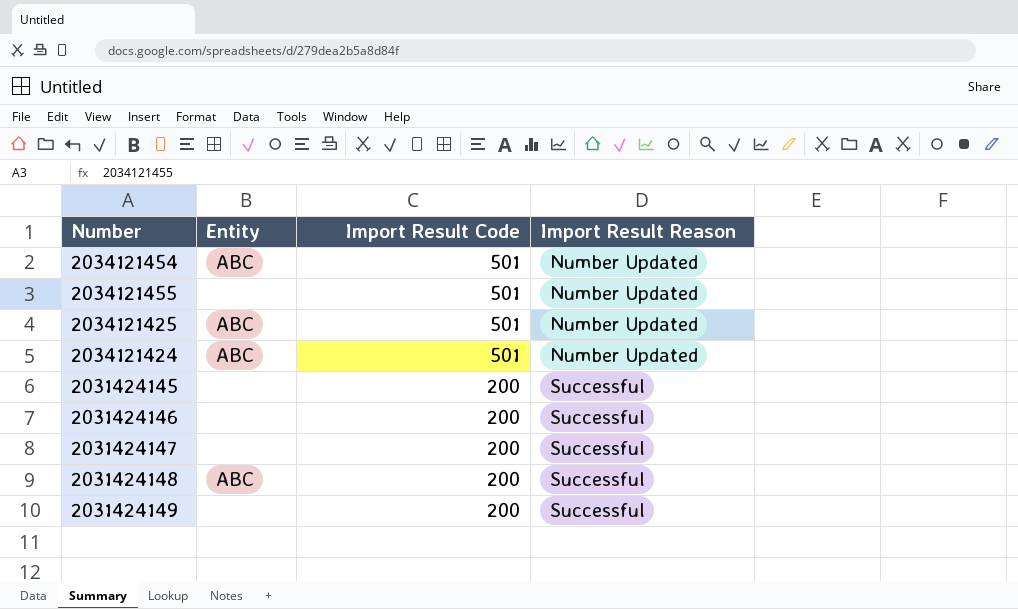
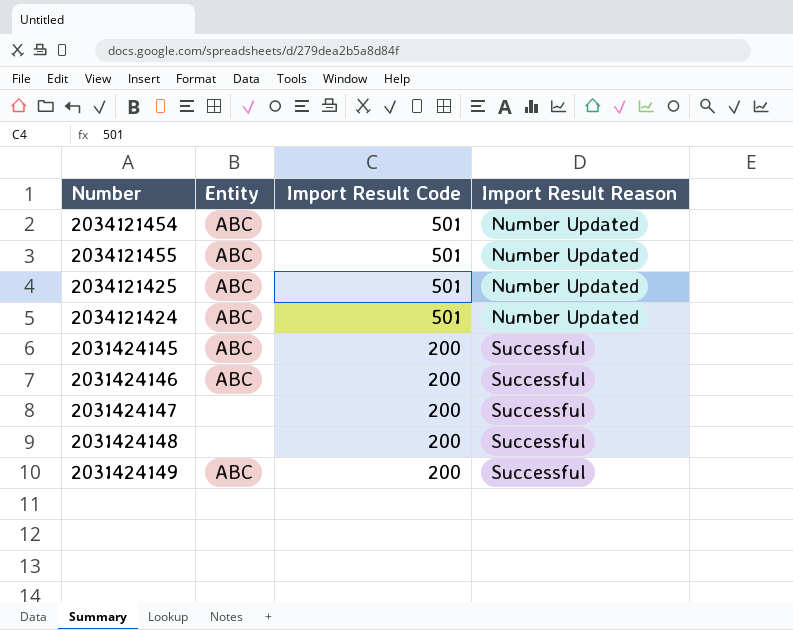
2034121455 | Entity: none -> ABC
2031424145 | Entity: none -> ABC
2031424146 | Entity: none -> ABC
2031424148 | Entity: ABC -> none
2031424149 | Entity: none -> ABC

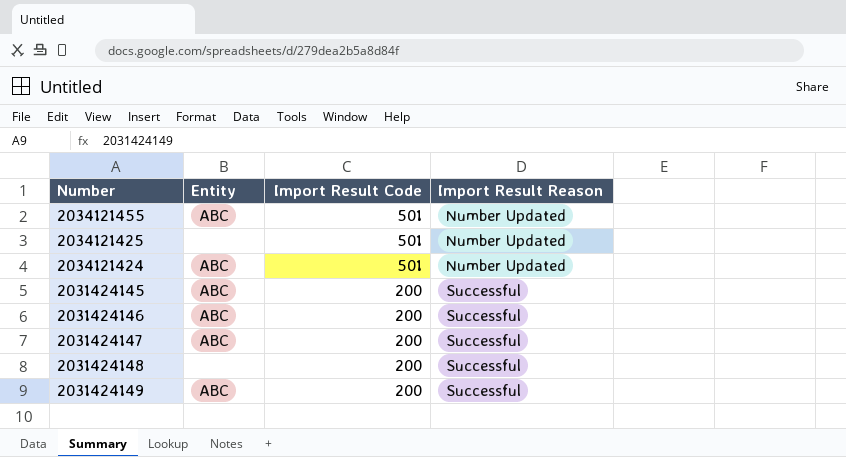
row 2034121454: ABC | 501 | Number Updated -> none
2034121425 | Entity: ABC -> none
2031424147 | Entity: none -> ABC

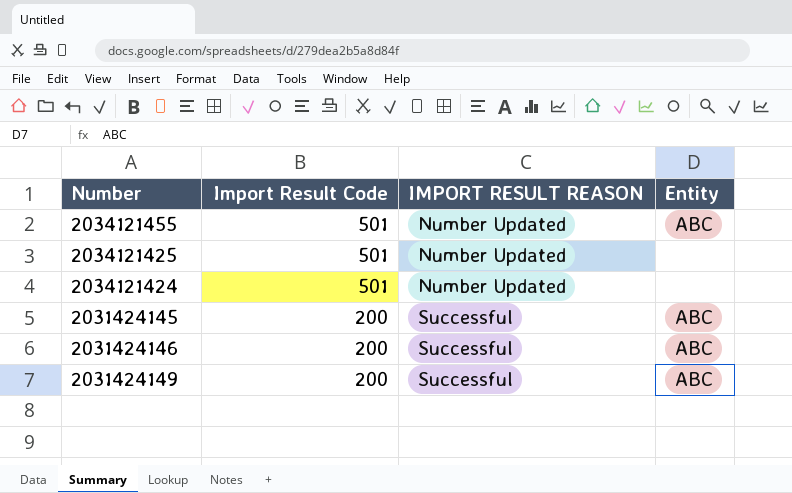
column name: Import Result Reason -> IMPORT RESULT REASON
column Entity | position: 2 -> 4
row 2031424147: ABC | 200 | Successful -> none
row 2031424148: none | 200 | Successful -> none
2034121424 | Entity: ABC -> none

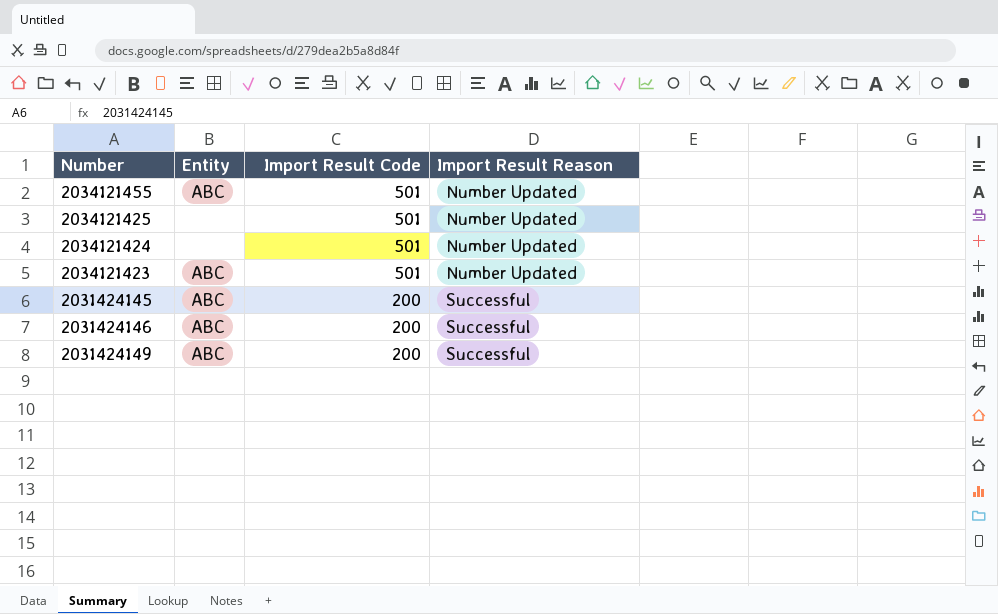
column Entity | position: 4 -> 2
column name: IMPORT RESULT REASON -> Import Result Reason
row 2034121423: none -> ABC | 501 | Number Updated

